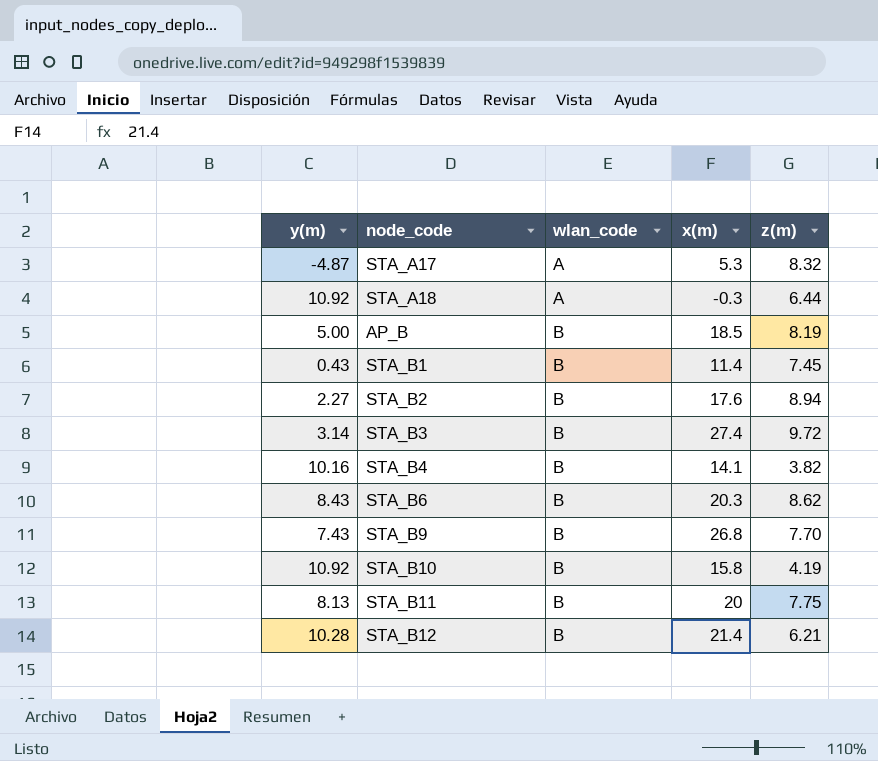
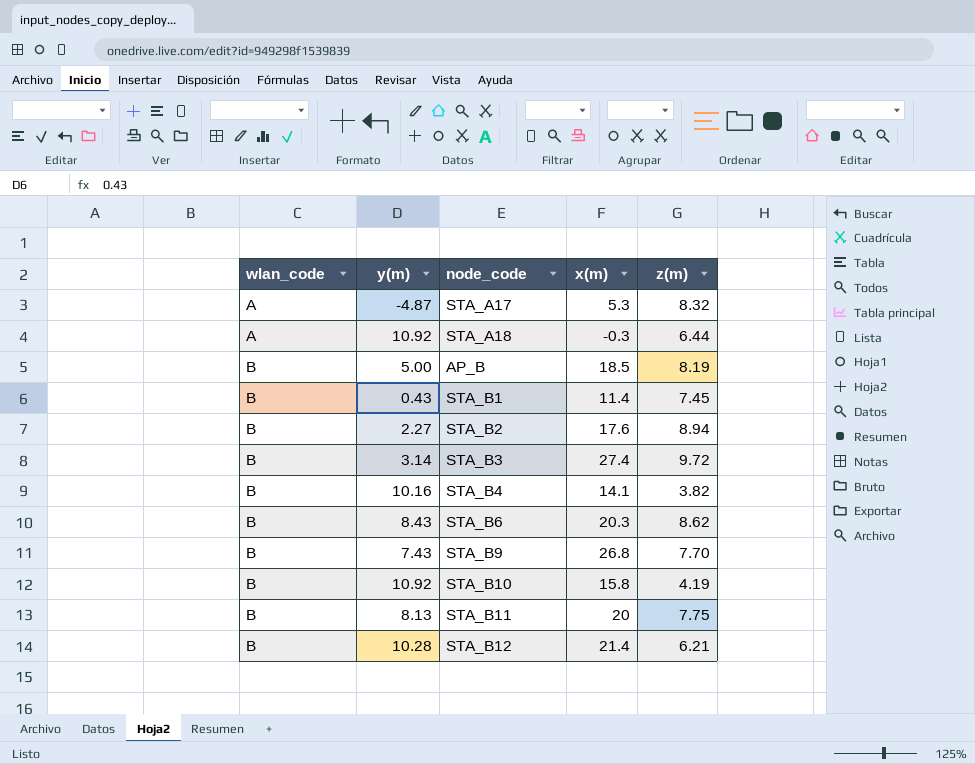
column wlan_code | position: 3 -> 1

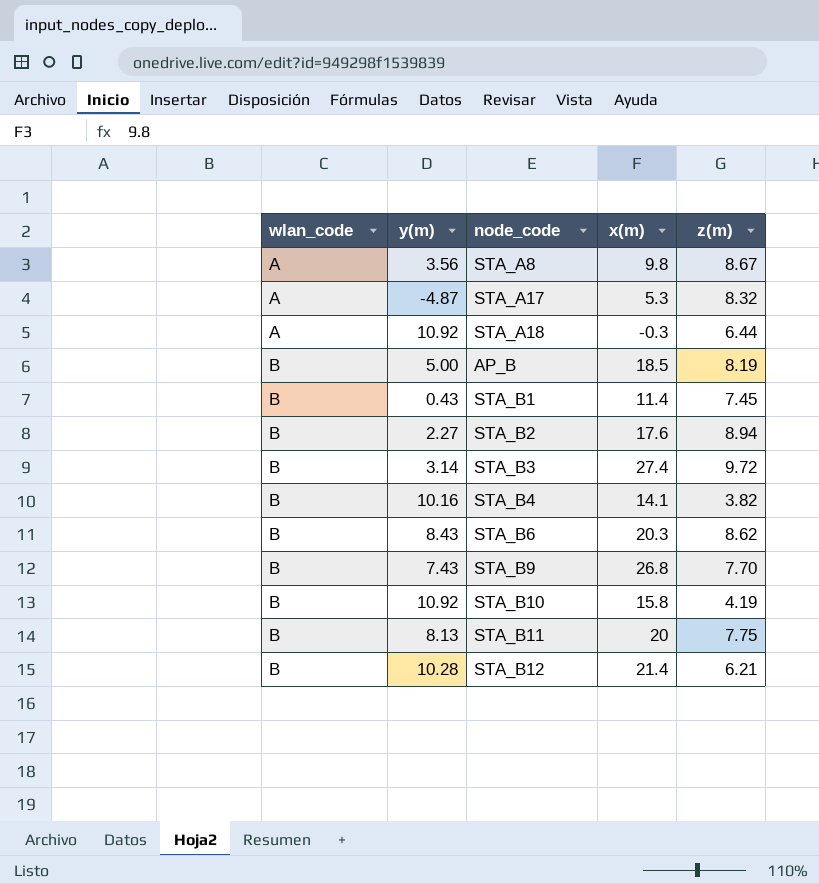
row STA_A8: none -> A | 3.56 | 9.8 | 8.67

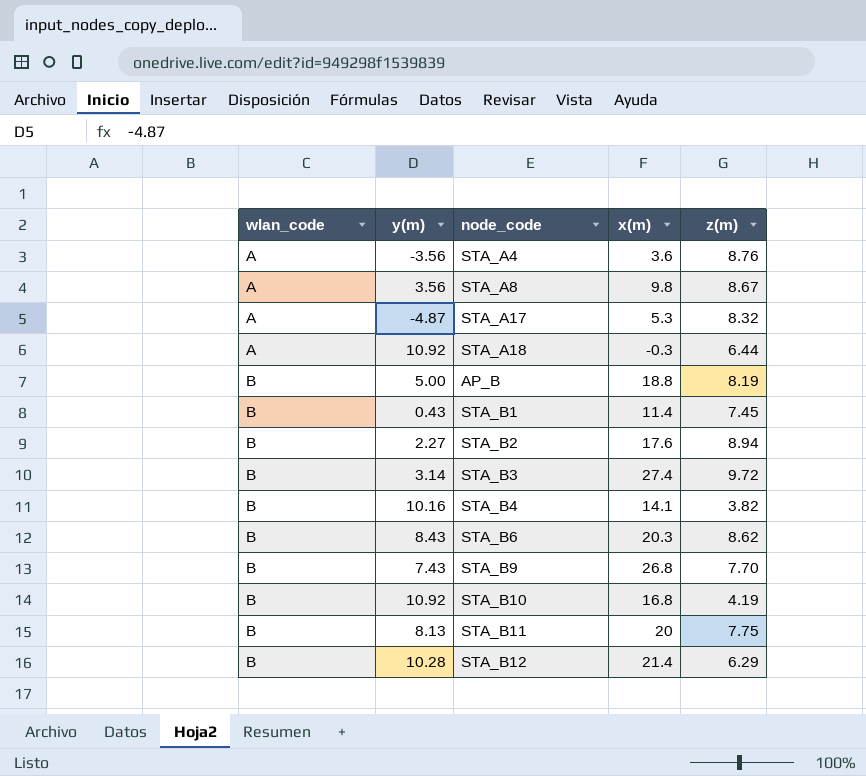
row STA_A4: none -> A | -3.56 | 3.6 | 8.76
AP_B | x(m): 18.5 -> 18.8
STA_B10 | x(m): 15.8 -> 16.8
STA_B12 | z(m): 6.21 -> 6.29

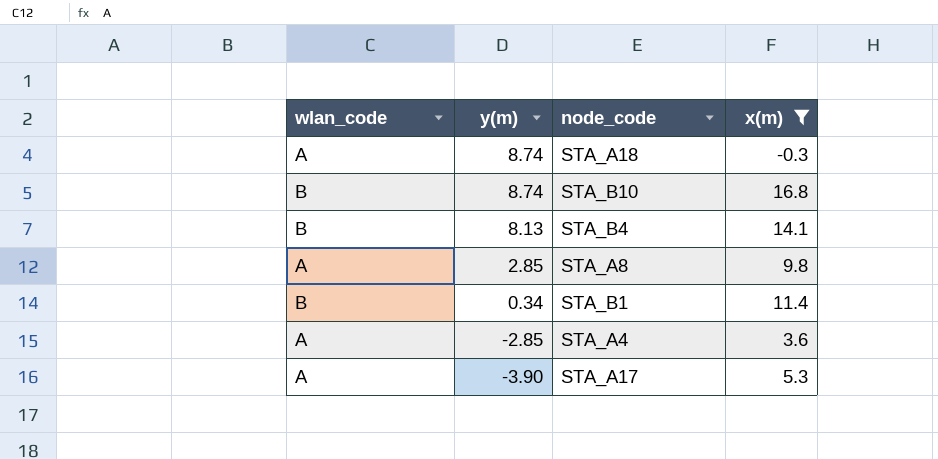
filter: none -> x(m) <= 16.8
row order: wlan_code ascending -> y(m) descending
column z(m) | position: 5 -> none
STA_A18 | y(m): 10.92 -> 8.74
STA_B10 | y(m): 10.92 -> 8.74
STA_B4 | y(m): 10.16 -> 8.13
STA_A8 | y(m): 3.56 -> 2.85
STA_B1 | y(m): 0.43 -> 0.34
STA_A4 | y(m): -3.56 -> -2.85
STA_A17 | y(m): -4.87 -> -3.90

